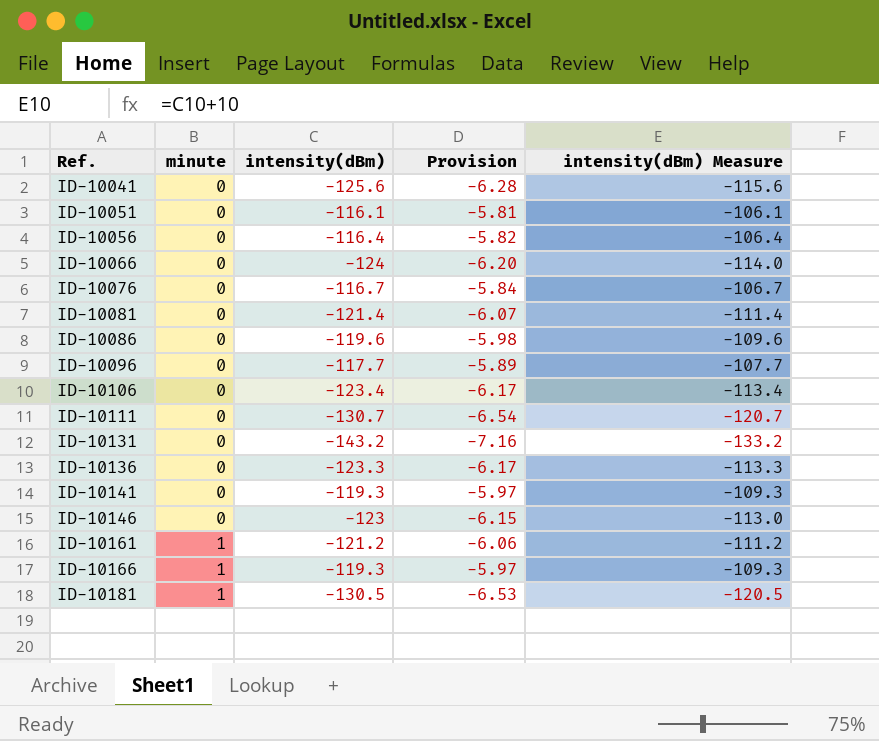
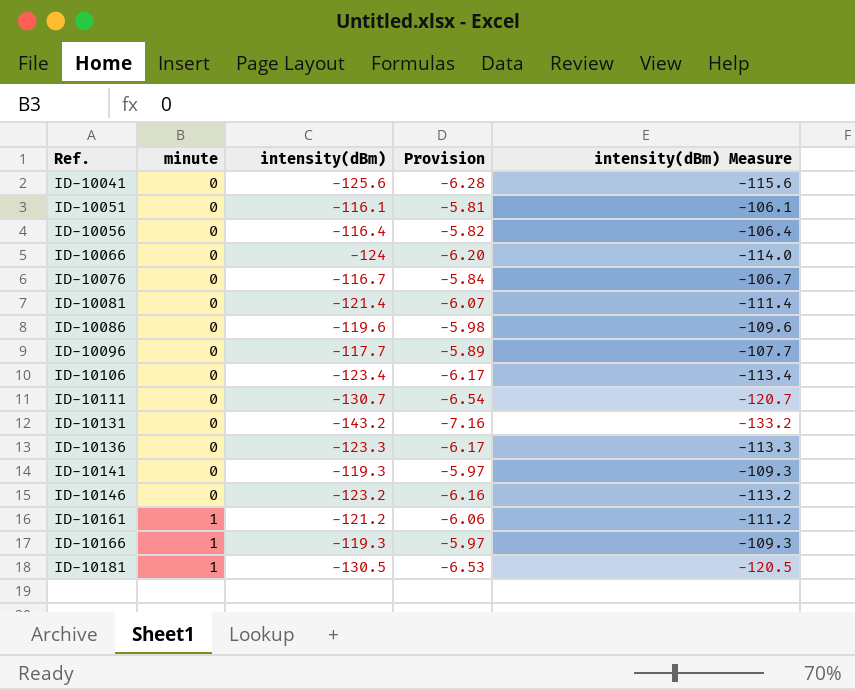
ID-10146 | intensity(dBm): -123 -> -123.2
ID-10146 | Provision: -6.15 -> -6.16
ID-10146 | intensity(dBm) Measure: -113.0 -> -113.2

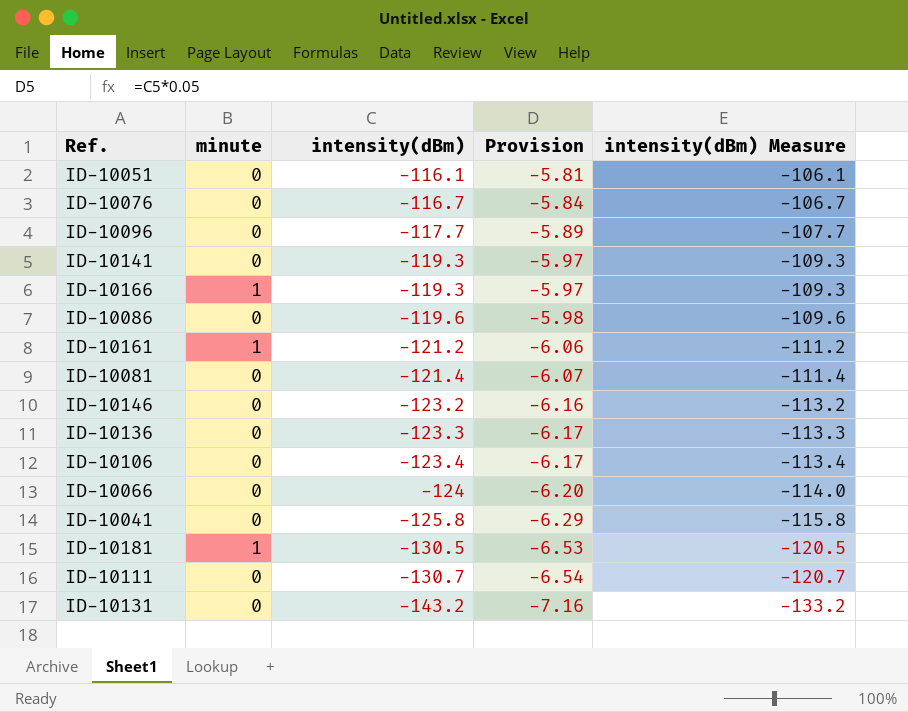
row order: Ref. ascending -> intensity(dBm) descending
row ID-10056: 0 | -116.4 | -5.82 | -106.4 -> none
ID-10041 | intensity(dBm): -125.6 -> -125.8
ID-10041 | Provision: -6.28 -> -6.29
ID-10041 | intensity(dBm) Measure: -115.6 -> -115.8

